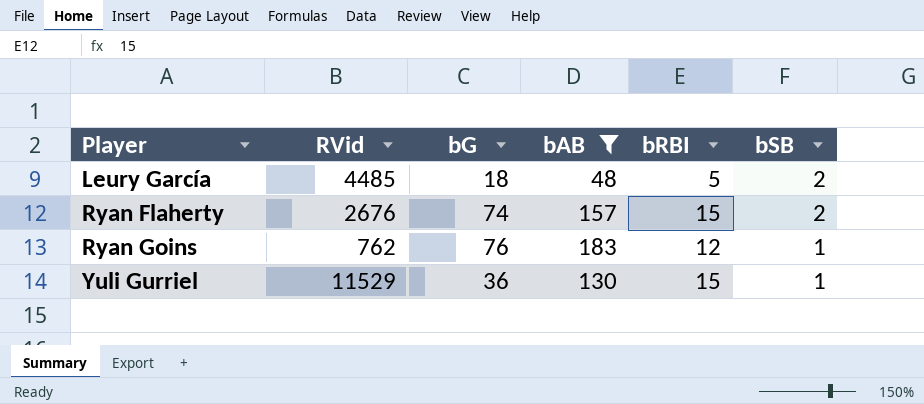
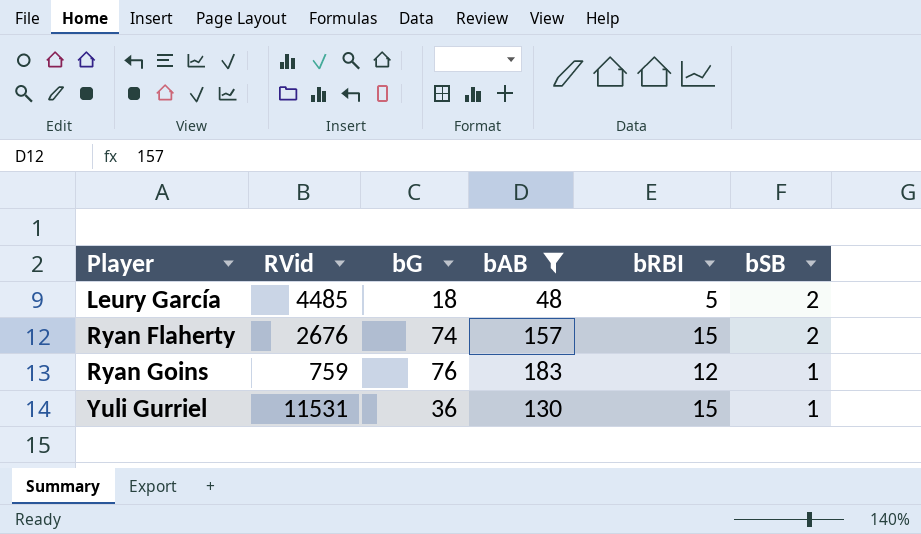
Ryan Goins | RVid: 762 -> 759
Yuli Gurriel | RVid: 11529 -> 11531

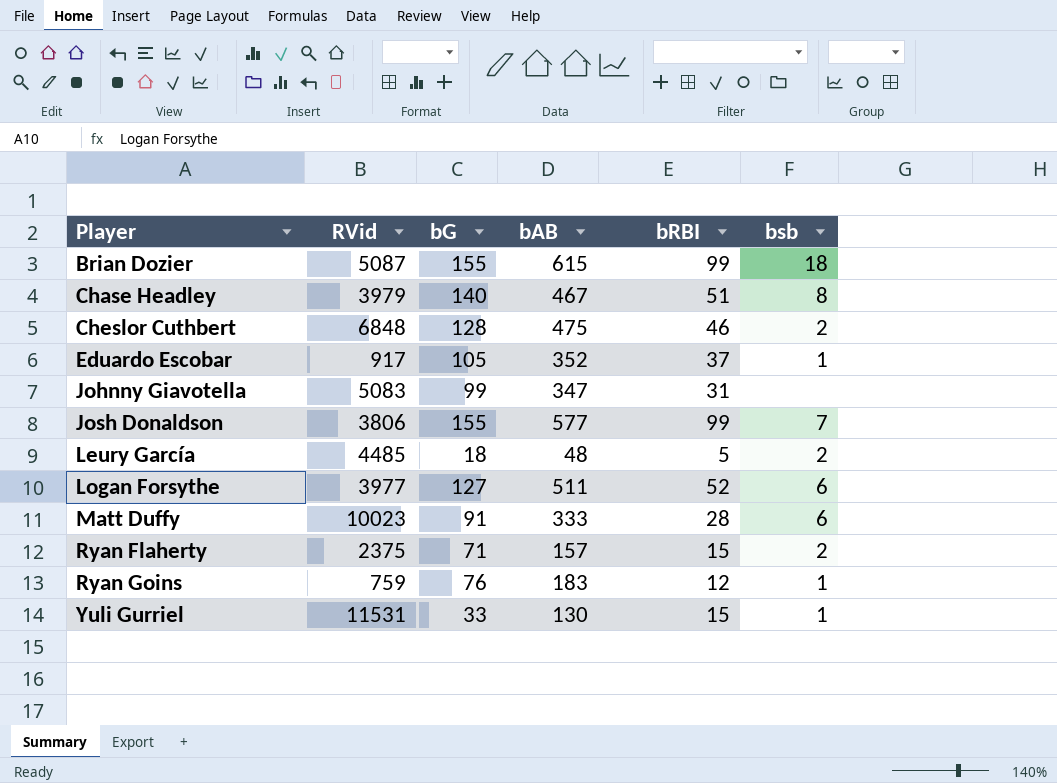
filter: bAB <= 183 -> none
column name: bSB -> bsb
Ryan Flaherty | RVid: 2676 -> 2375
Ryan Flaherty | bG: 74 -> 71
Yuli Gurriel | bG: 36 -> 33

